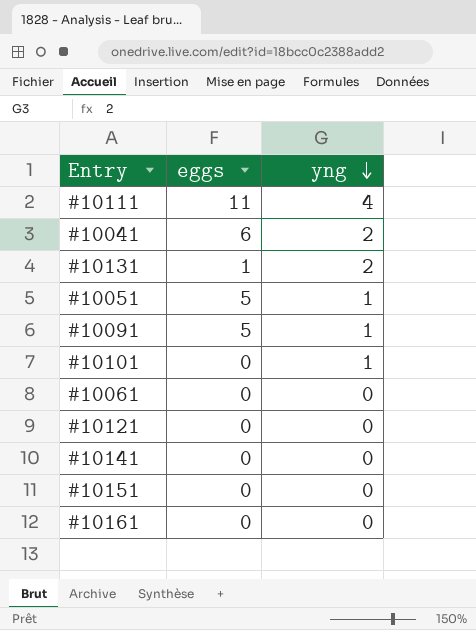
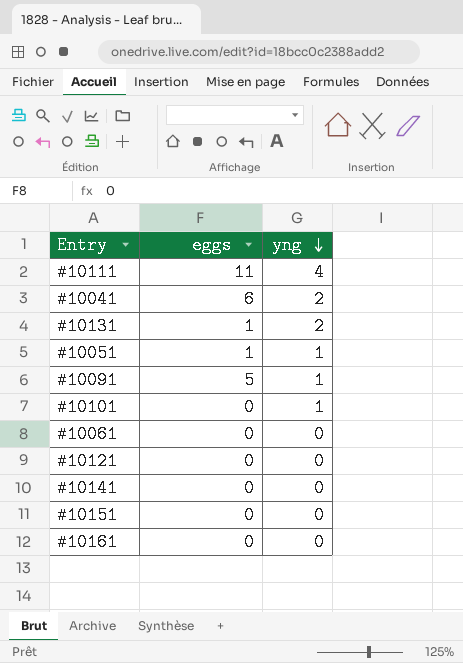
#10051 | eggs: 5 -> 1

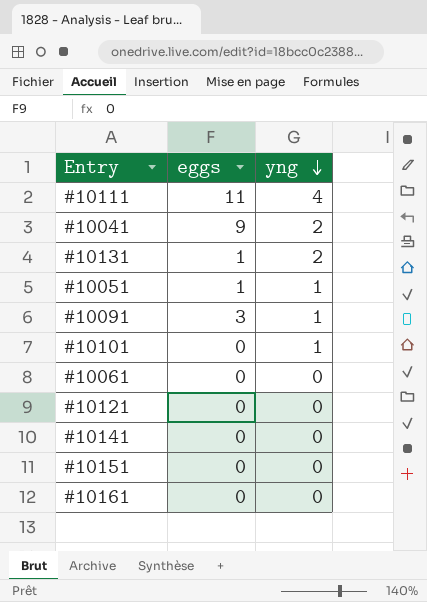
#10041 | eggs: 6 -> 9
#10091 | eggs: 5 -> 3

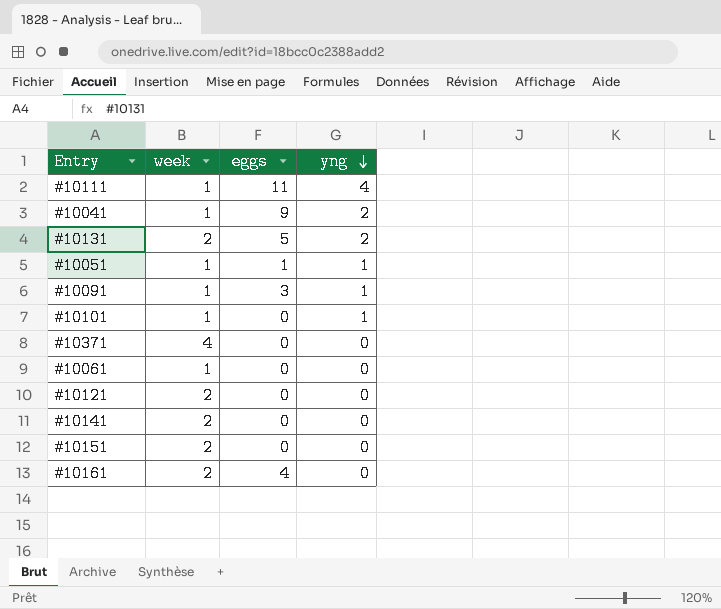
column week | position: none -> 2
#10131 | eggs: 1 -> 5
row #10371: none -> 4 | 0 | 0
#10161 | eggs: 0 -> 4

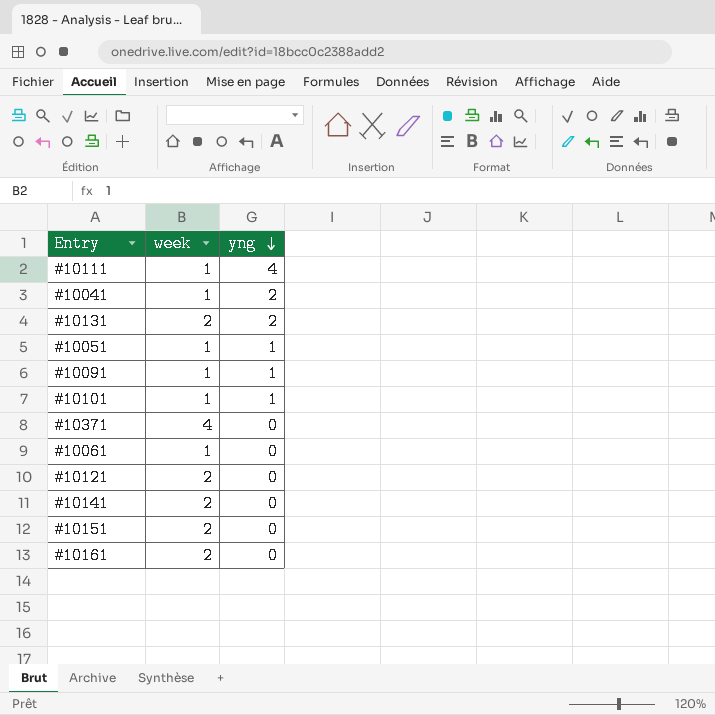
column eggs | position: 3 -> none

